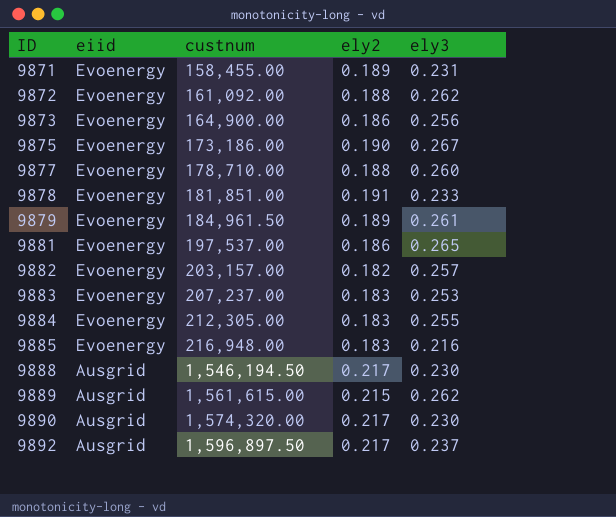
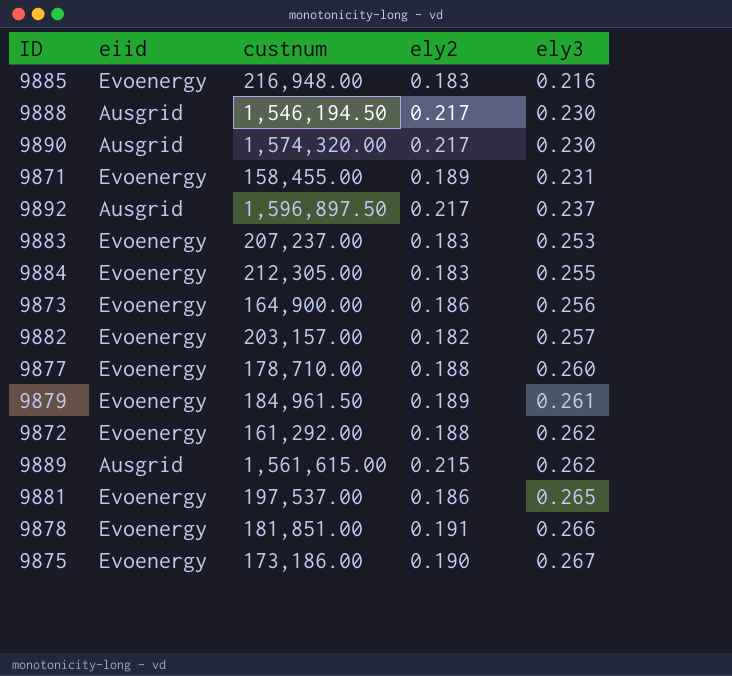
row order: ID ascending -> ely3 ascending
9872 | custnum: 161,092.00 -> 161,292.00
9878 | ely3: 0.233 -> 0.266

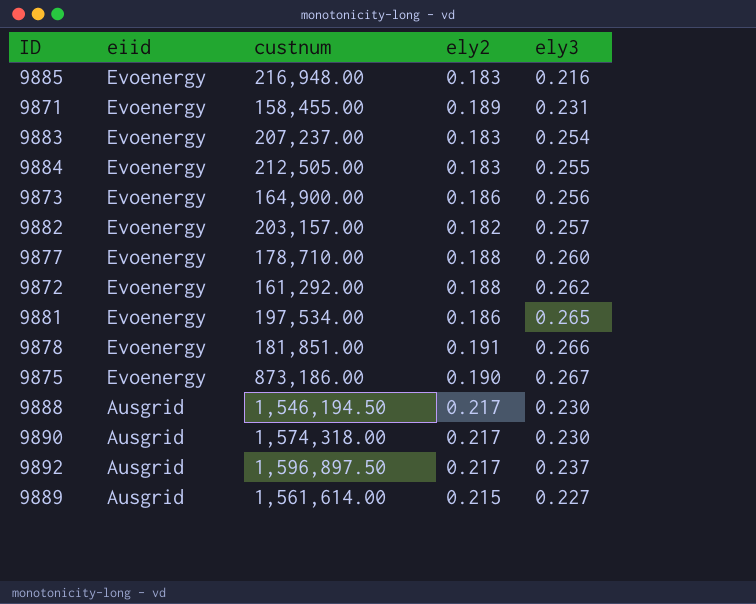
row order: ely3 ascending -> eiid descending
row 9879: Evoenergy | 184,961.50 | 0.189 | 0.261 -> none
9883 | ely3: 0.253 -> 0.254
9884 | custnum: 212,305.00 -> 212,505.00
9881 | custnum: 197,537.00 -> 197,534.00
9875 | custnum: 173,186.00 -> 873,186.00
9890 | custnum: 1,574,320.00 -> 1,574,318.00
9889 | custnum: 1,561,615.00 -> 1,561,614.00
9889 | ely3: 0.262 -> 0.227

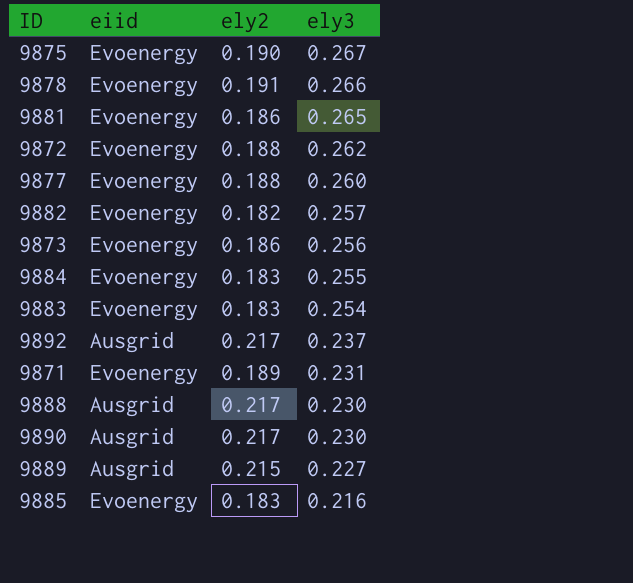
row order: eiid descending -> ely3 descending
column custnum | position: 3 -> none

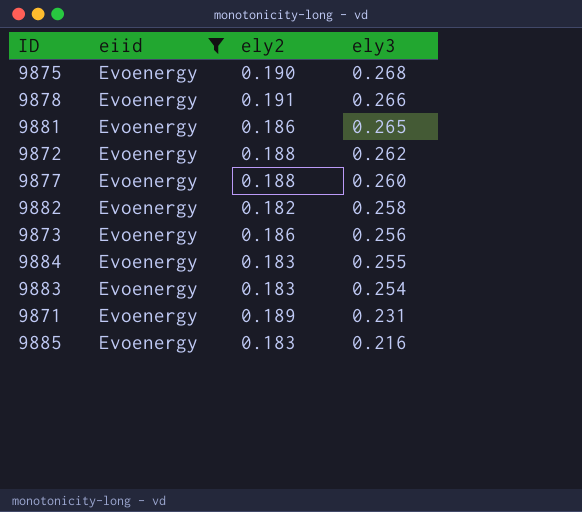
filter: none -> eiid = Evoenergy
9875 | ely3: 0.267 -> 0.268
9882 | ely3: 0.257 -> 0.258

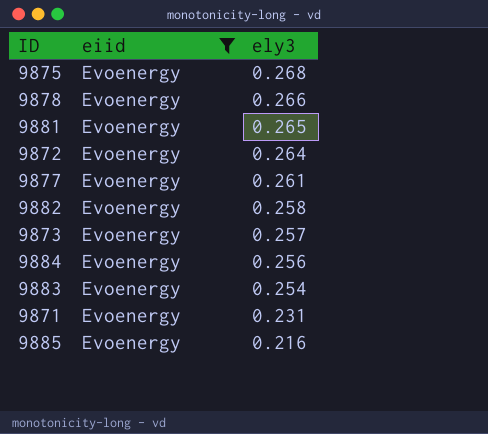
column ely2 | position: 3 -> none
9872 | ely3: 0.262 -> 0.264
9877 | ely3: 0.260 -> 0.261
9873 | ely3: 0.256 -> 0.257
9884 | ely3: 0.255 -> 0.256

